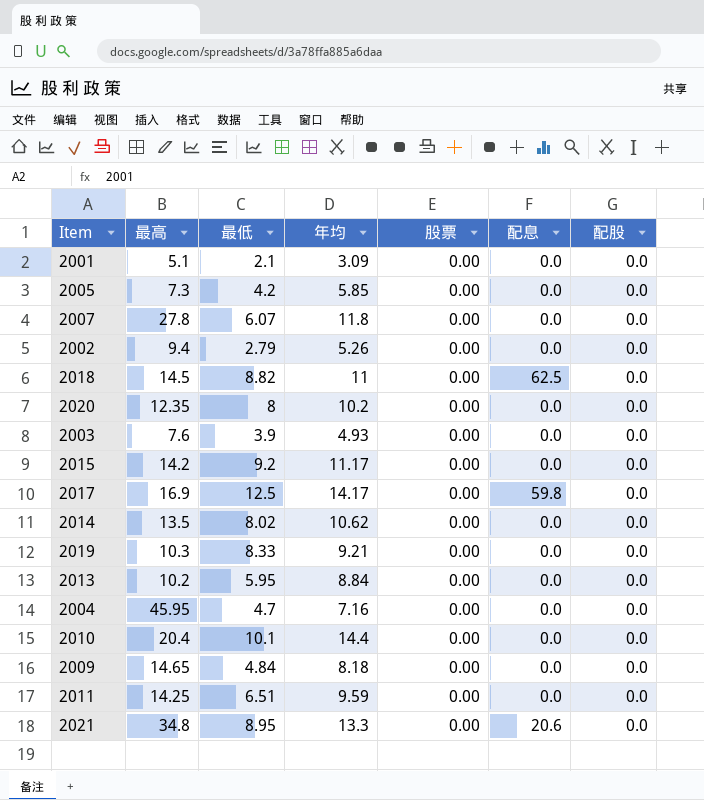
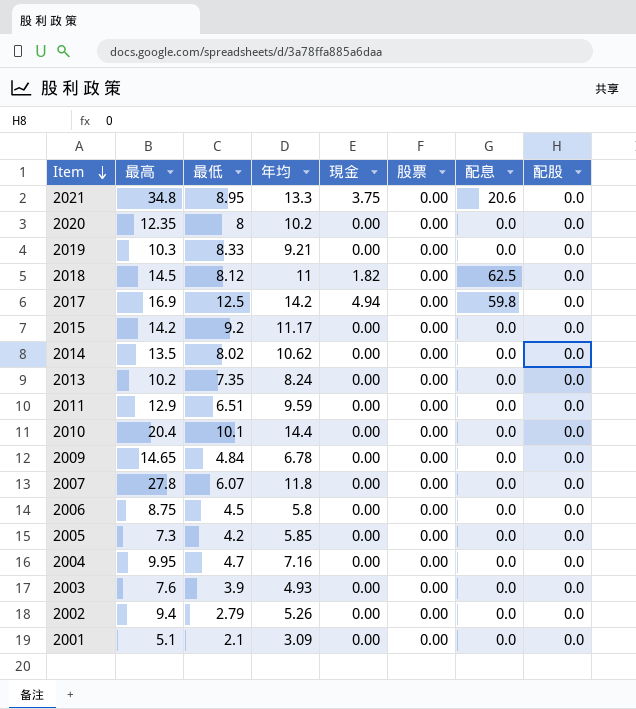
row order: none -> Item descending
column 現金 | position: none -> 5
2018 | 最低: 8.82 -> 8.12
2017 | 年均: 14.17 -> 14.2
2013 | 最低: 5.95 -> 7.35
2013 | 年均: 8.84 -> 8.24
2011 | 最高: 14.25 -> 12.9
2009 | 年均: 8.18 -> 6.78
row 2006: none -> 8.75 | 4.5 | 5.8 | 0.00 | 0.00 | 0.0 | 0.0
2004 | 最高: 45.95 -> 9.95

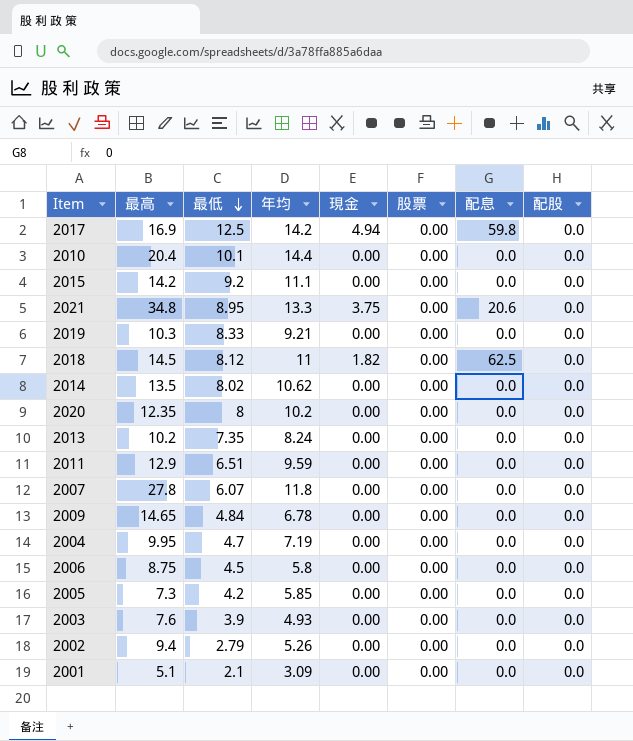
row order: Item descending -> 最低 descending
2015 | 年均: 11.17 -> 11.1
2004 | 年均: 7.16 -> 7.19

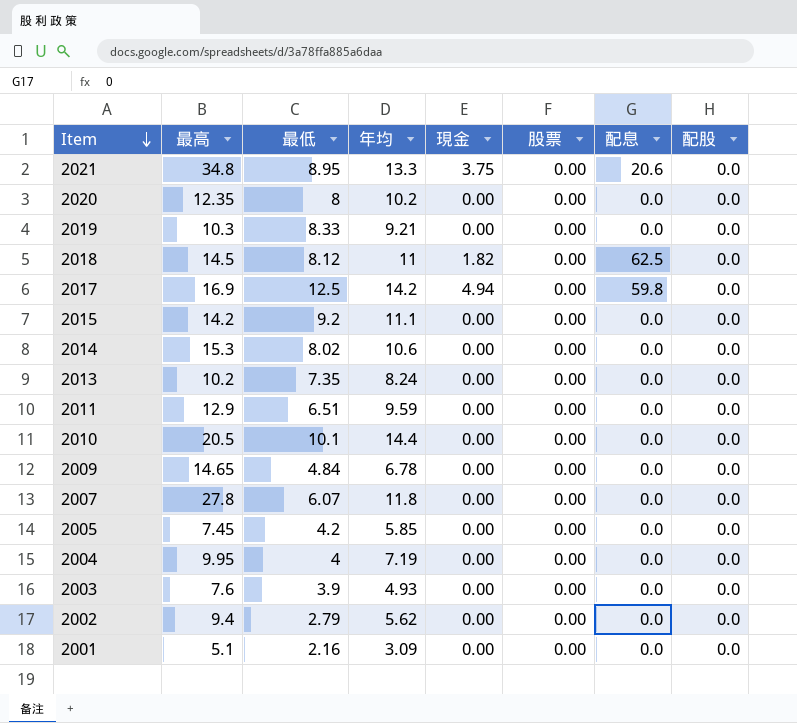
row order: 最低 descending -> Item descending
row 2006: 8.75 | 4.5 | 5.8 | 0.00 | 0.00 | 0.0 | 0.0 -> none
2014 | 最高: 13.5 -> 15.3
2014 | 年均: 10.62 -> 10.6
2010 | 最高: 20.4 -> 20.5
2005 | 最高: 7.3 -> 7.45
2004 | 最低: 4.7 -> 4
2002 | 年均: 5.26 -> 5.62
2001 | 最低: 2.1 -> 2.16

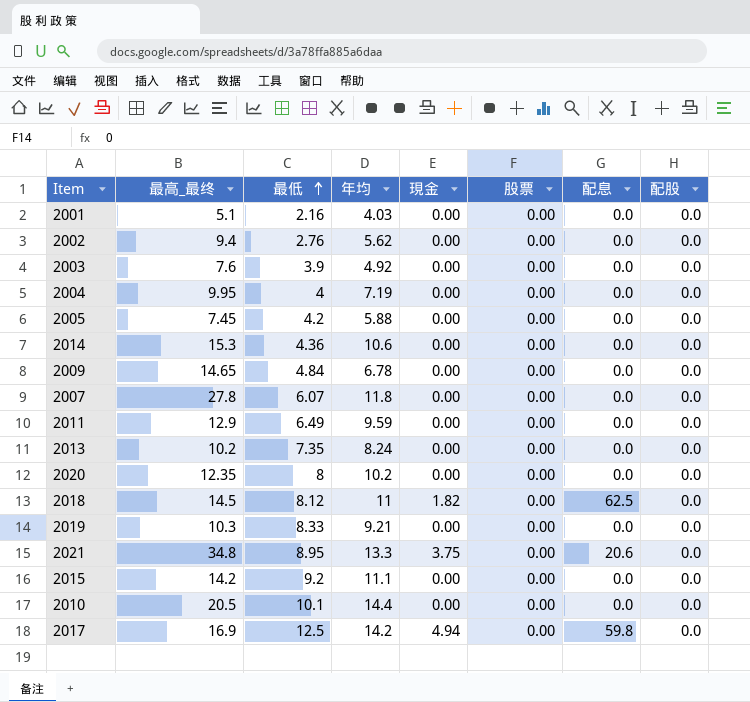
row order: Item descending -> 最低 ascending
column name: 最高 -> 最高_最终
2001 | 年均: 3.09 -> 4.03
2002 | 最低: 2.79 -> 2.76
2003 | 年均: 4.93 -> 4.92
2005 | 年均: 5.85 -> 5.88
2014 | 最低: 8.02 -> 4.36
2011 | 最低: 6.51 -> 6.49

